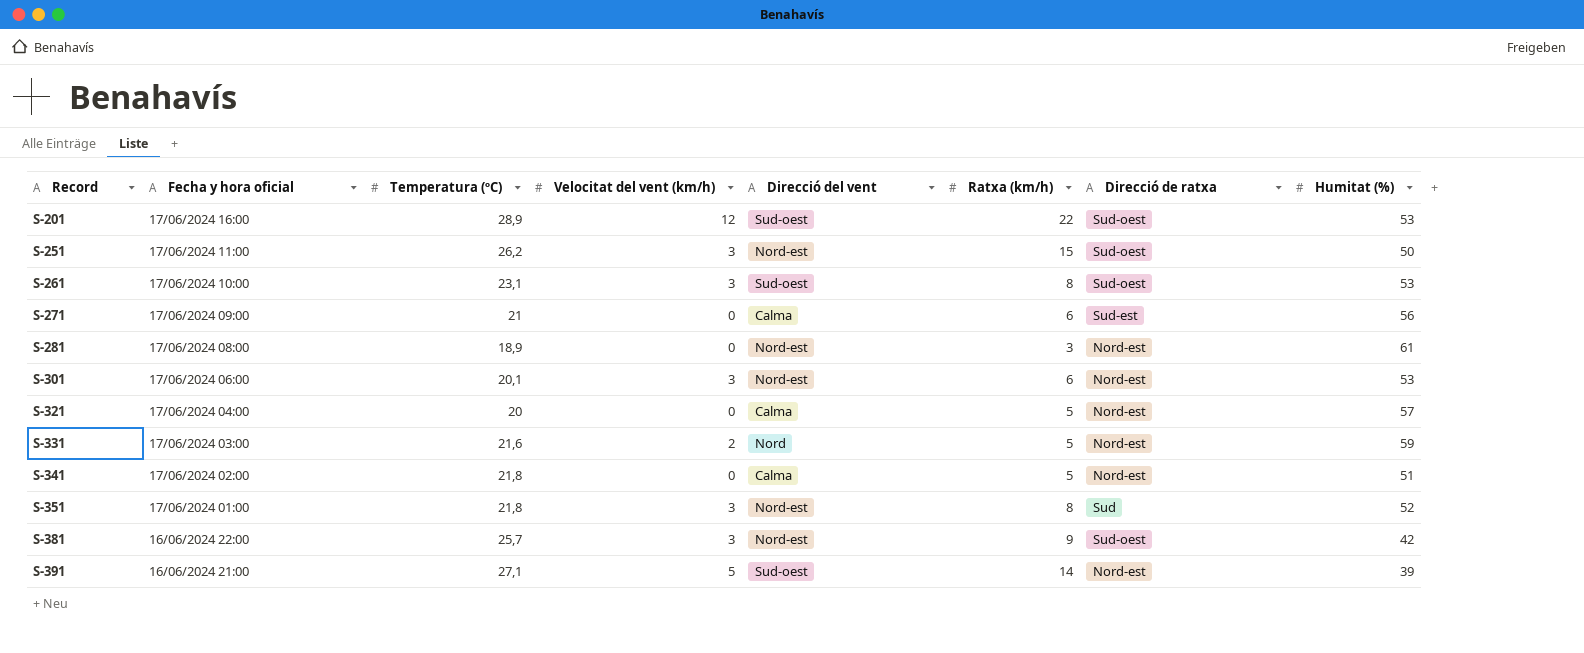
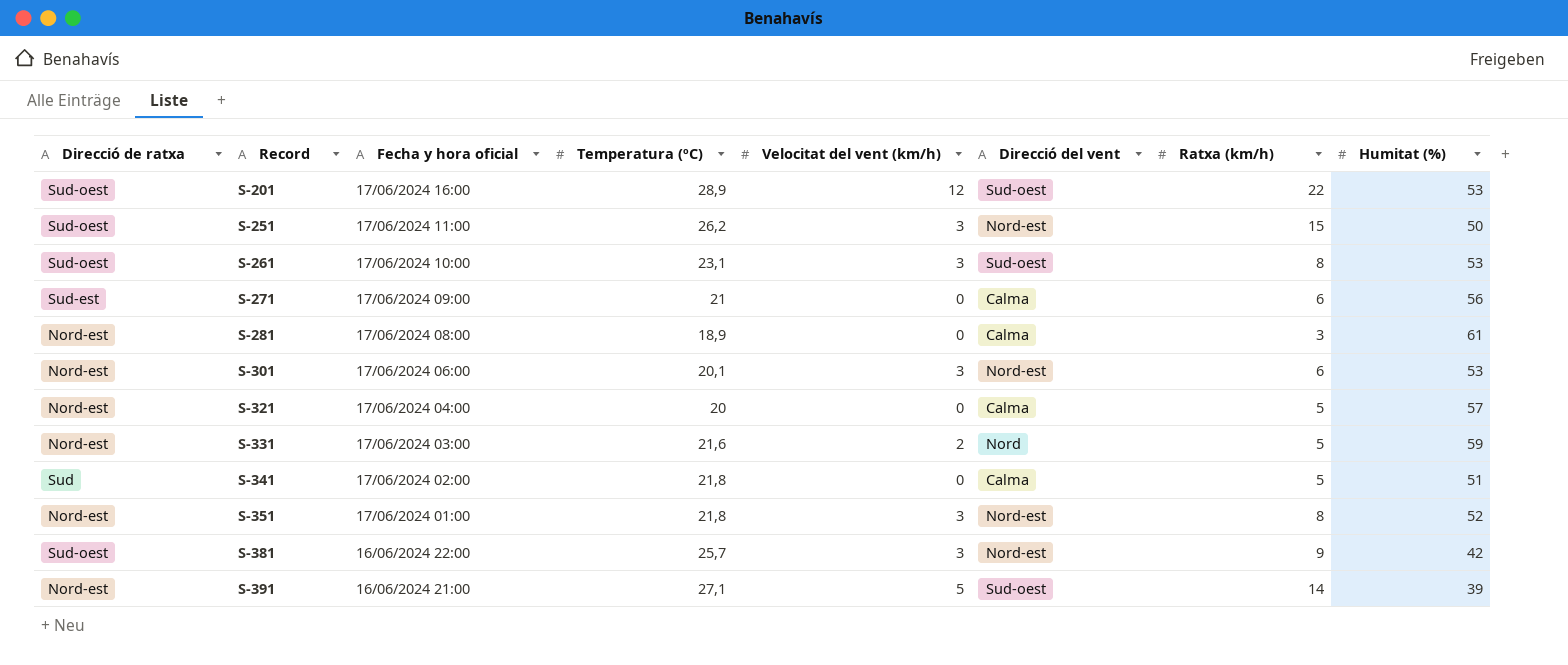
column Direcció de ratxa | position: 7 -> 1
S-281 | Direcció del vent: Nord-est -> Calma
S-341 | Direcció de ratxa: Nord-est -> Sud
S-351 | Direcció de ratxa: Sud -> Nord-est

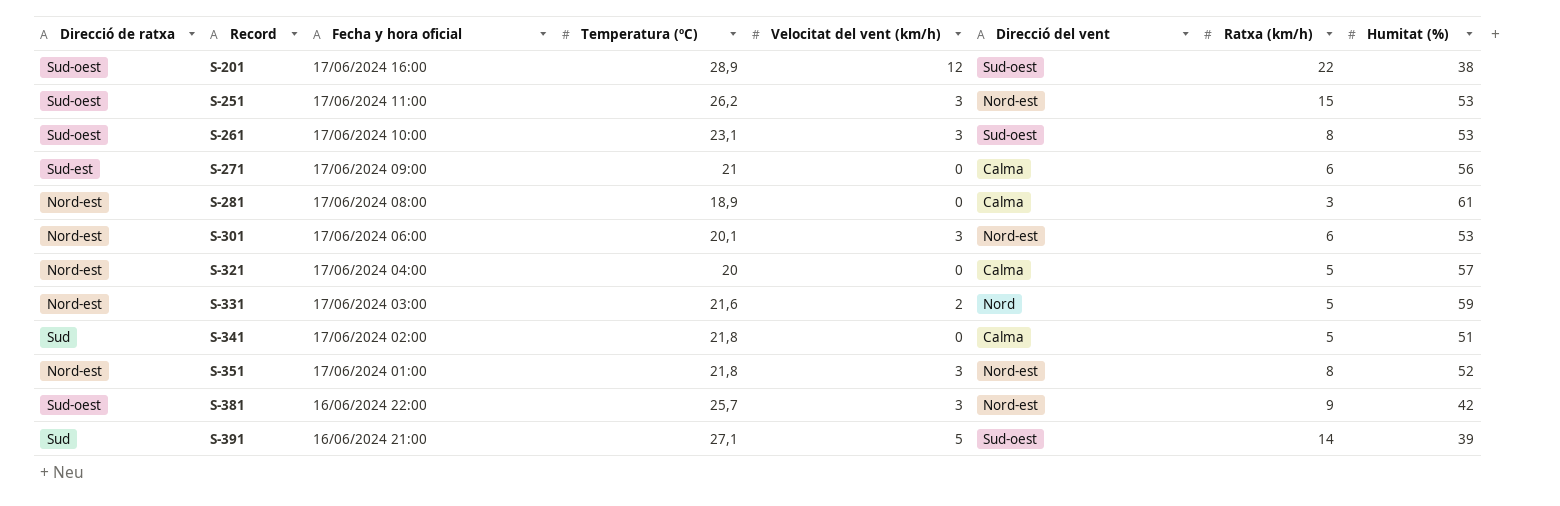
S-201 | Humitat (%): 53 -> 38
S-251 | Humitat (%): 50 -> 53
S-391 | Direcció de ratxa: Nord-est -> Sud

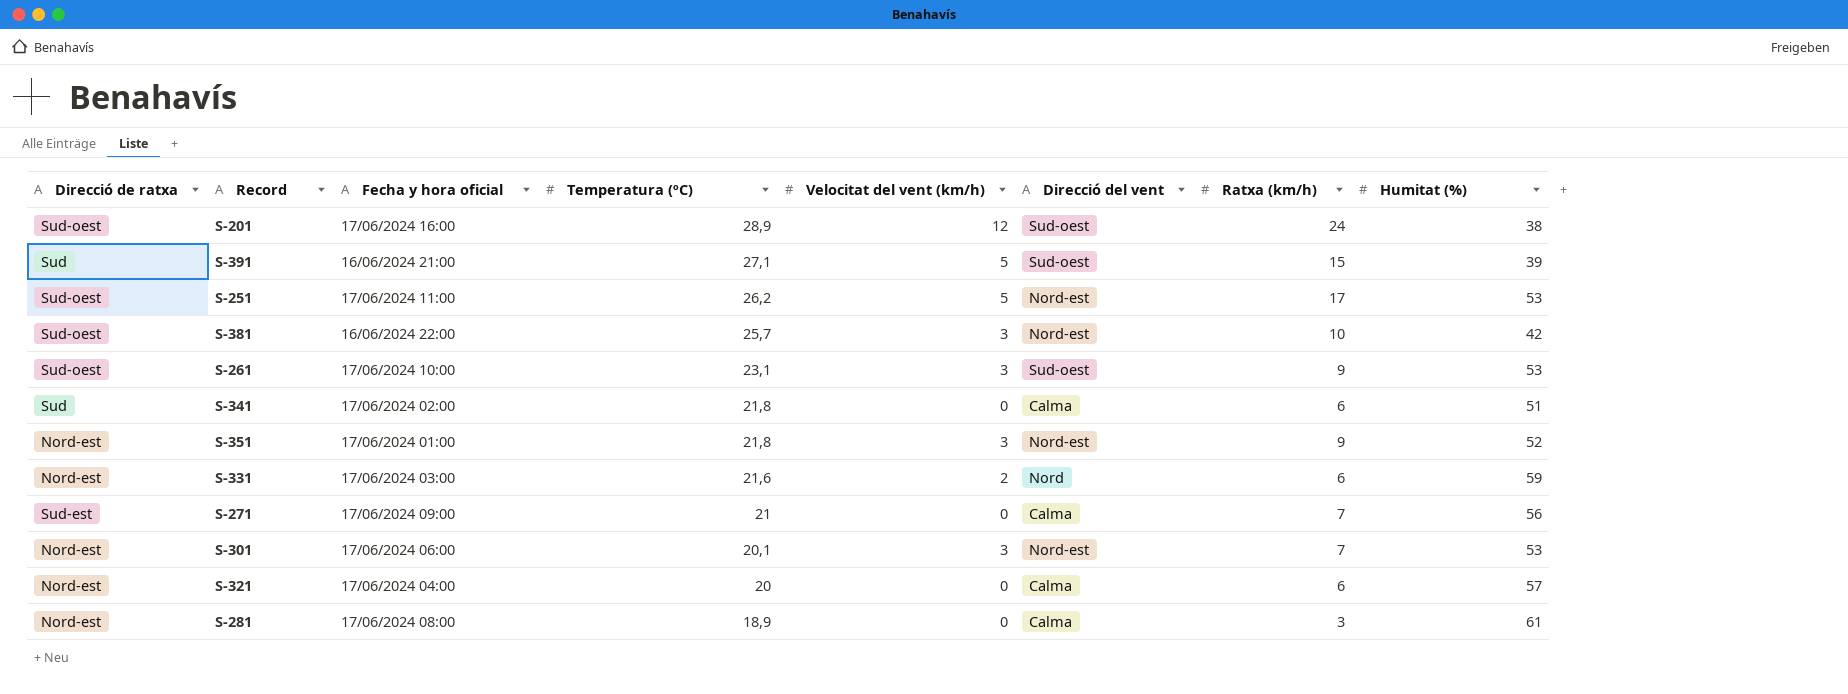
row order: Record ascending -> Temperatura (ºC) descending
S-201 | Ratxa (km/h): 22 -> 24
S-391 | Ratxa (km/h): 14 -> 15
S-251 | Velocitat del vent (km/h): 3 -> 5
S-251 | Ratxa (km/h): 15 -> 17
S-381 | Ratxa (km/h): 9 -> 10
S-261 | Ratxa (km/h): 8 -> 9
S-341 | Ratxa (km/h): 5 -> 6
S-351 | Ratxa (km/h): 8 -> 9
S-331 | Ratxa (km/h): 5 -> 6
S-271 | Ratxa (km/h): 6 -> 7
S-301 | Ratxa (km/h): 6 -> 7
S-321 | Ratxa (km/h): 5 -> 6

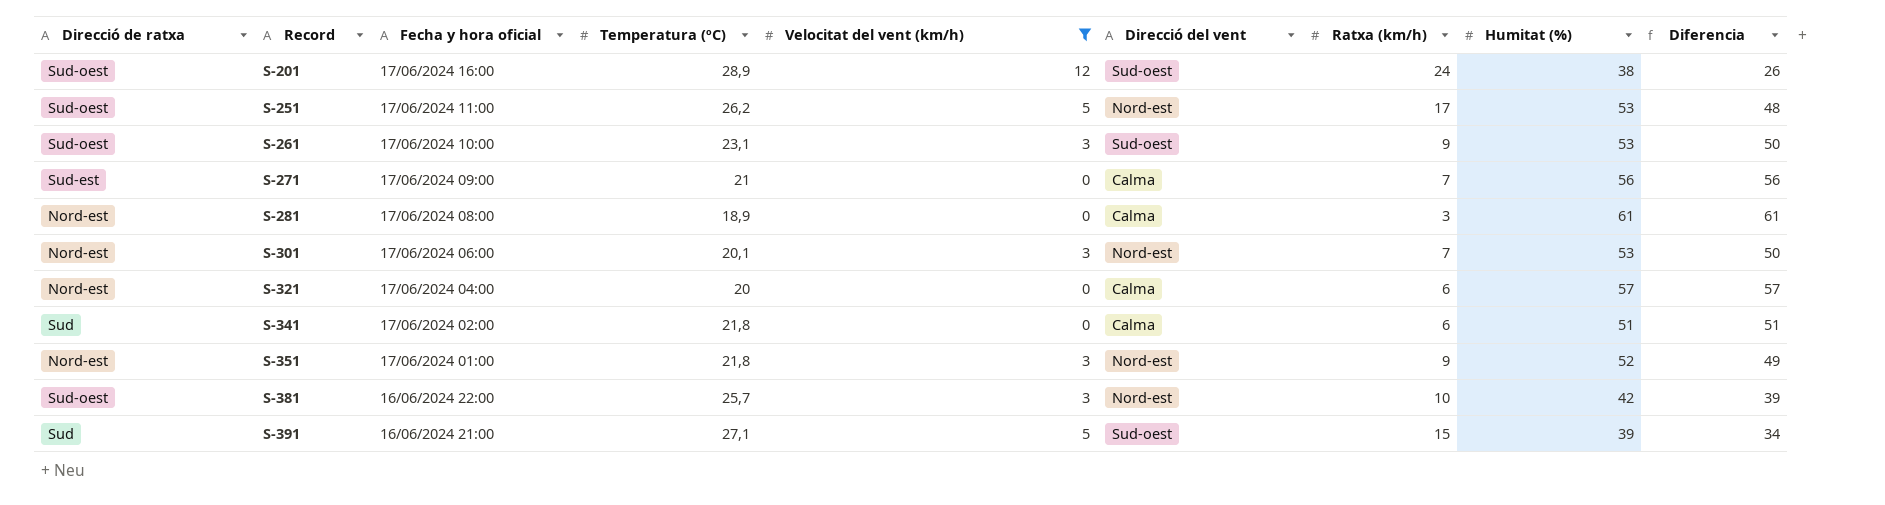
filter: none -> Velocitat del vent (km/h) != 2
row order: Temperatura (ºC) descending -> Record ascending
column Diferencia | formula: none -> [Humitat (%)] - [Velocitat del vent (km/h)]

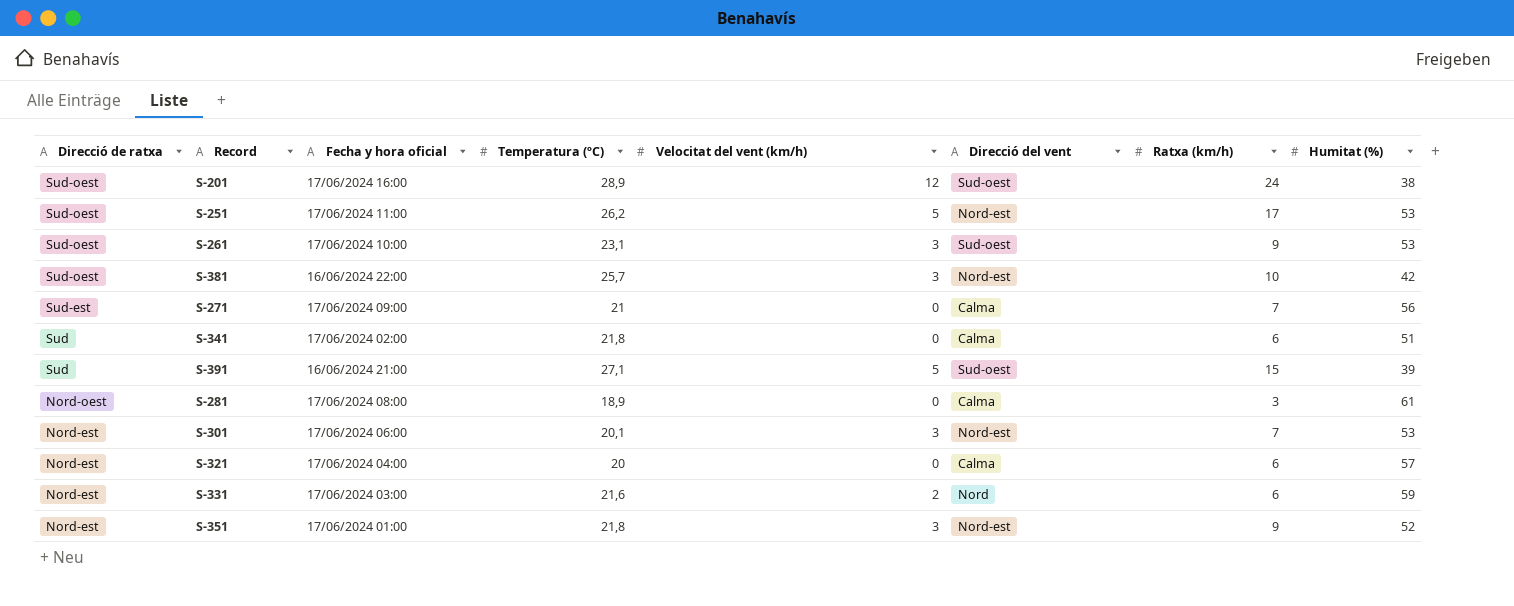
filter: Velocitat del vent (km/h) != 2 -> none
row order: Record ascending -> Direcció de ratxa descending
column Diferencia | formula: [Humitat (%)] - [Velocitat del vent (km/h)] -> none
S-281 | Direcció de ratxa: Nord-est -> Nord-oest

